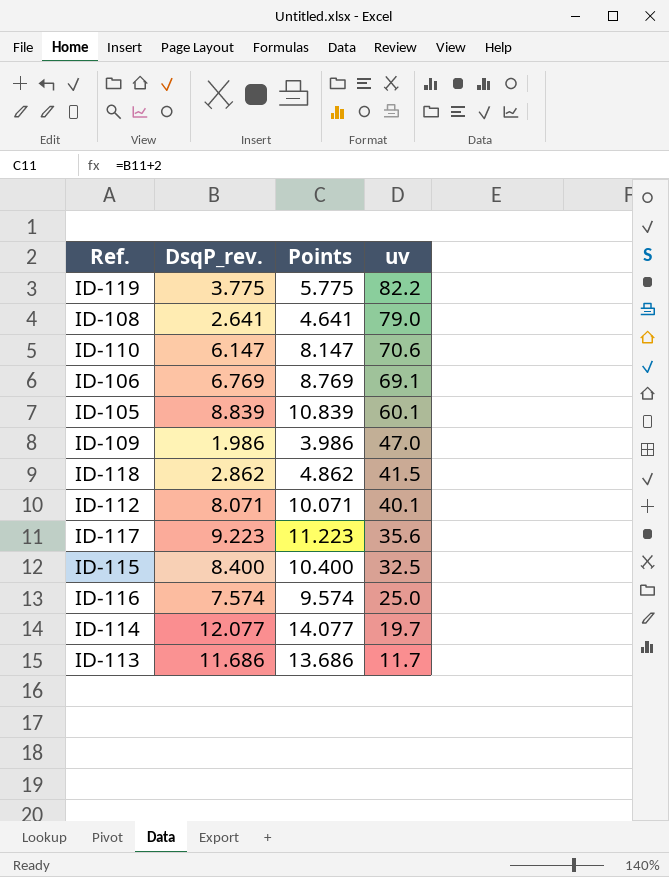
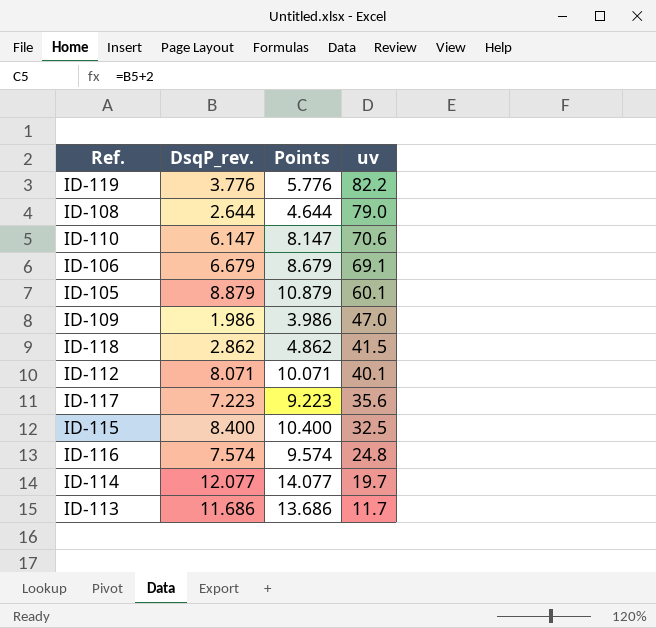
ID-119 | DsqP_rev.: 3.775 -> 3.776
ID-119 | Points: 5.775 -> 5.776
ID-108 | DsqP_rev.: 2.641 -> 2.644
ID-108 | Points: 4.641 -> 4.644
ID-106 | DsqP_rev.: 6.769 -> 6.679
ID-106 | Points: 8.769 -> 8.679
ID-105 | DsqP_rev.: 8.839 -> 8.879
ID-105 | Points: 10.839 -> 10.879
ID-117 | DsqP_rev.: 9.223 -> 7.223
ID-117 | Points: 11.223 -> 9.223
ID-116 | uv: 25.0 -> 24.8

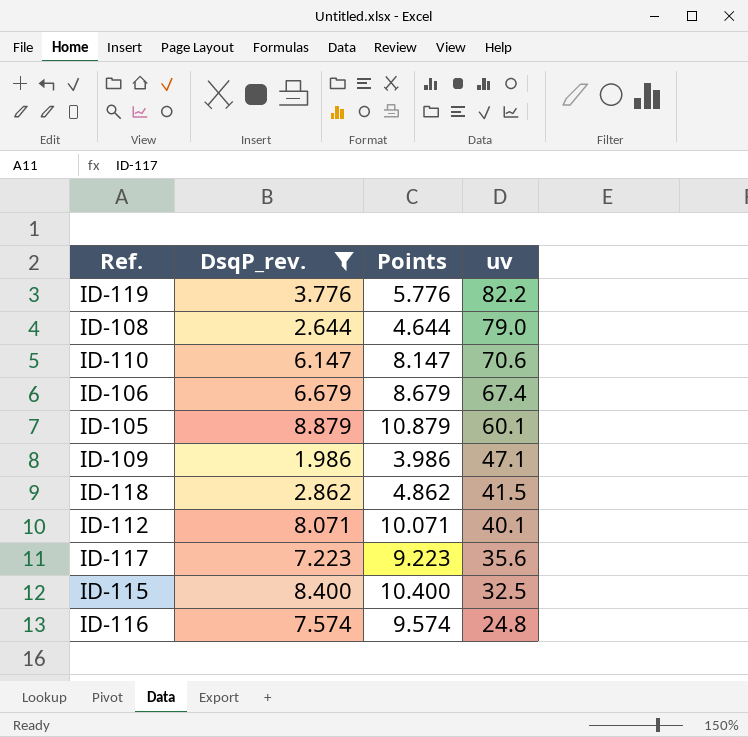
filter: none -> DsqP_rev. <= 8.879
ID-106 | uv: 69.1 -> 67.4
ID-109 | uv: 47.0 -> 47.1

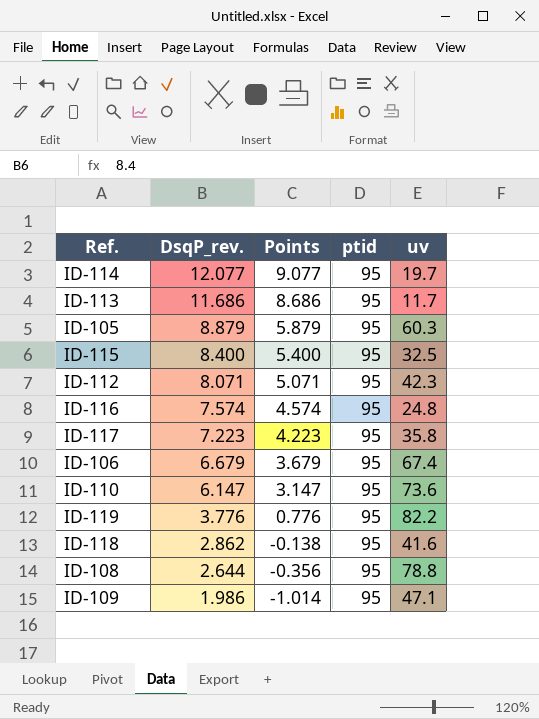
filter: DsqP_rev. <= 8.879 -> none
row order: uv descending -> DsqP_rev. descending
column Points | formula: [DsqP_rev.] + 2 -> [DsqP_rev.] - 3
column ptid | position: none -> 4
ID-105 | uv: 60.1 -> 60.3
ID-112 | uv: 40.1 -> 42.3
ID-117 | uv: 35.6 -> 35.8
ID-110 | uv: 70.6 -> 73.6
ID-118 | uv: 41.5 -> 41.6
ID-108 | uv: 79.0 -> 78.8

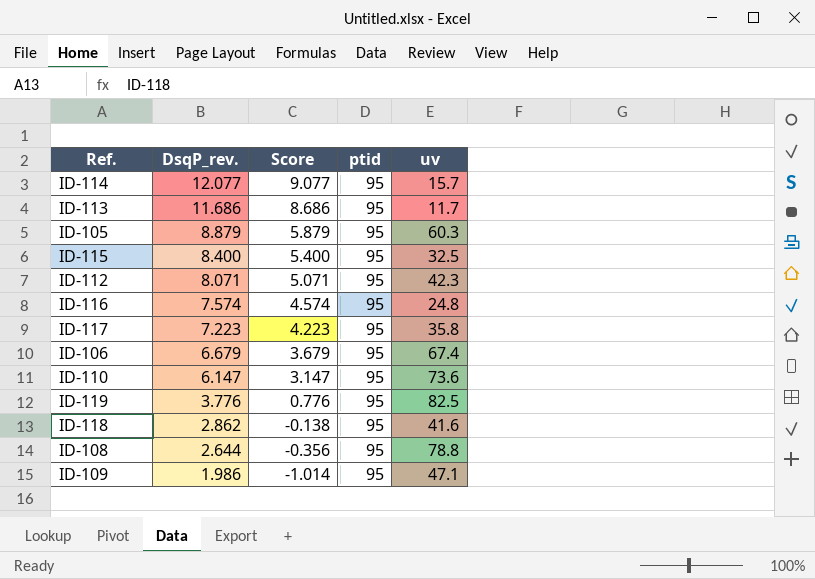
column name: Points -> Score
ID-114 | uv: 19.7 -> 15.7
ID-119 | uv: 82.2 -> 82.5

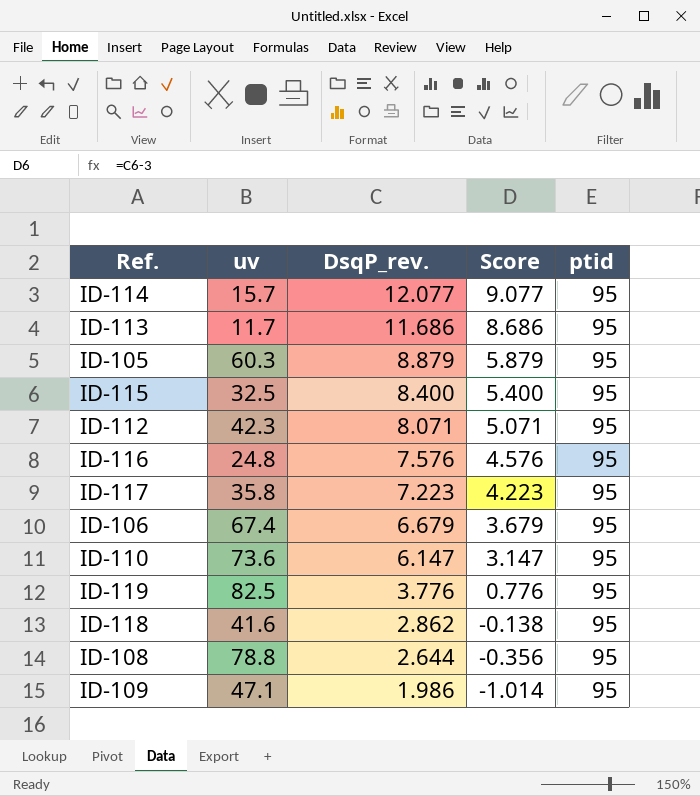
column uv | position: 5 -> 2
ID-116 | DsqP_rev.: 7.574 -> 7.576
ID-116 | Score: 4.574 -> 4.576

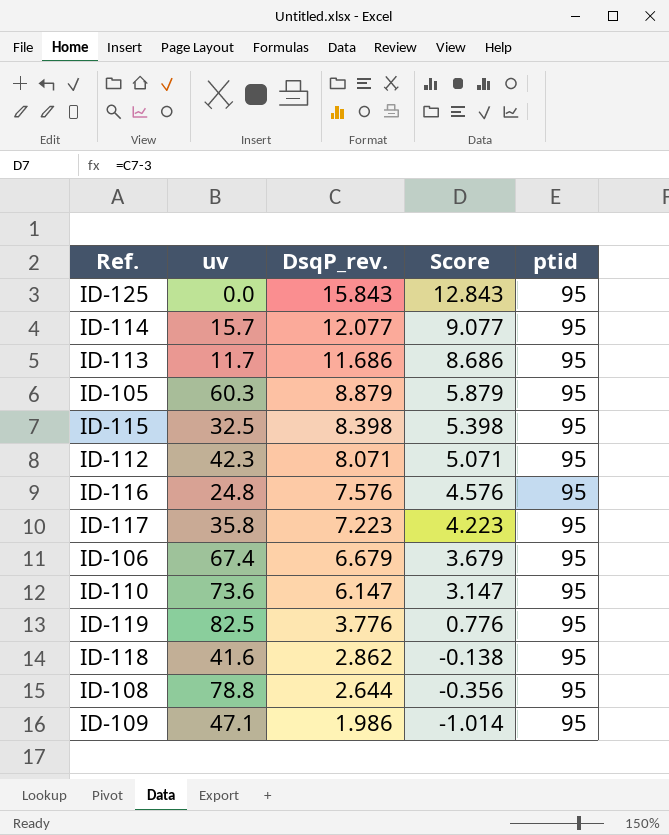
row ID-125: none -> 0.0 | 15.843 | 12.843 | 95
ID-115 | DsqP_rev.: 8.400 -> 8.398
ID-115 | Score: 5.400 -> 5.398

